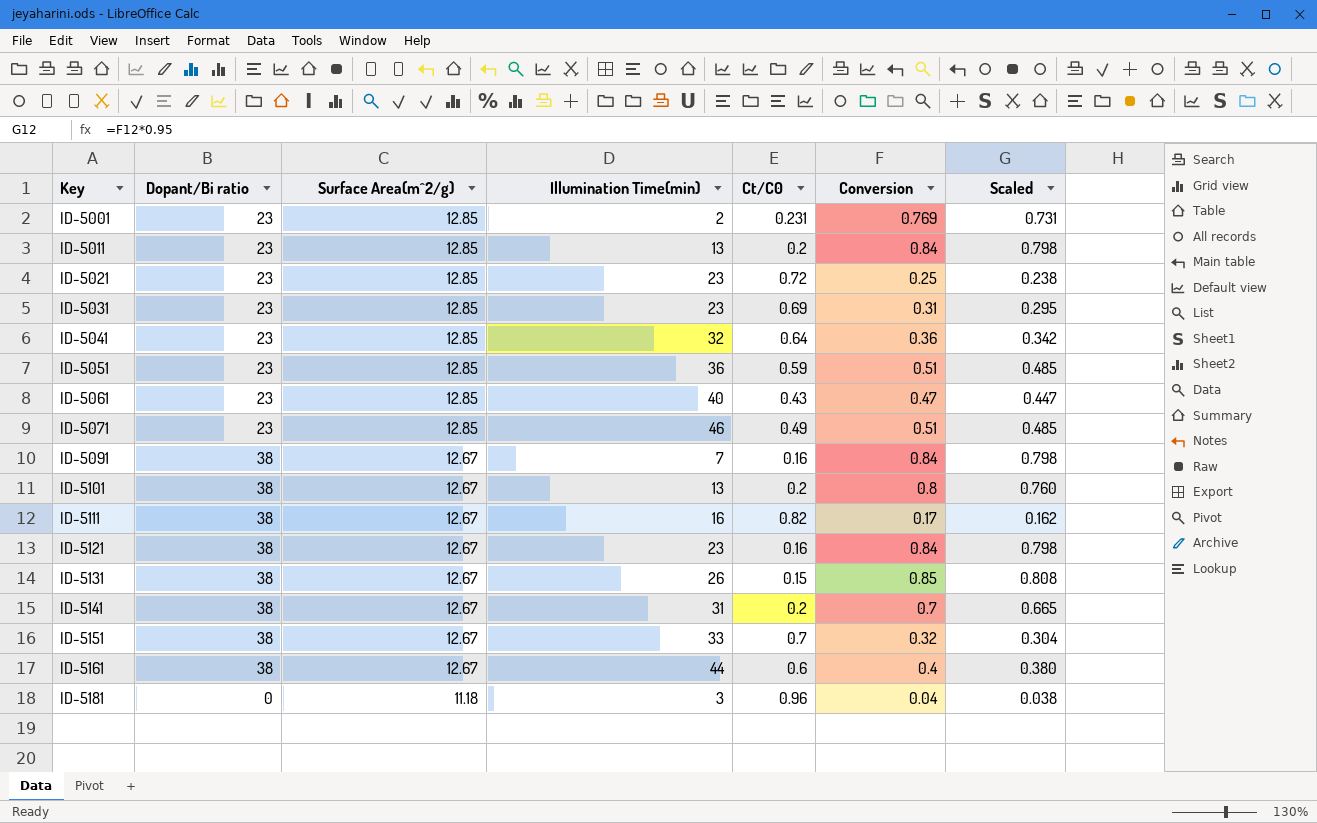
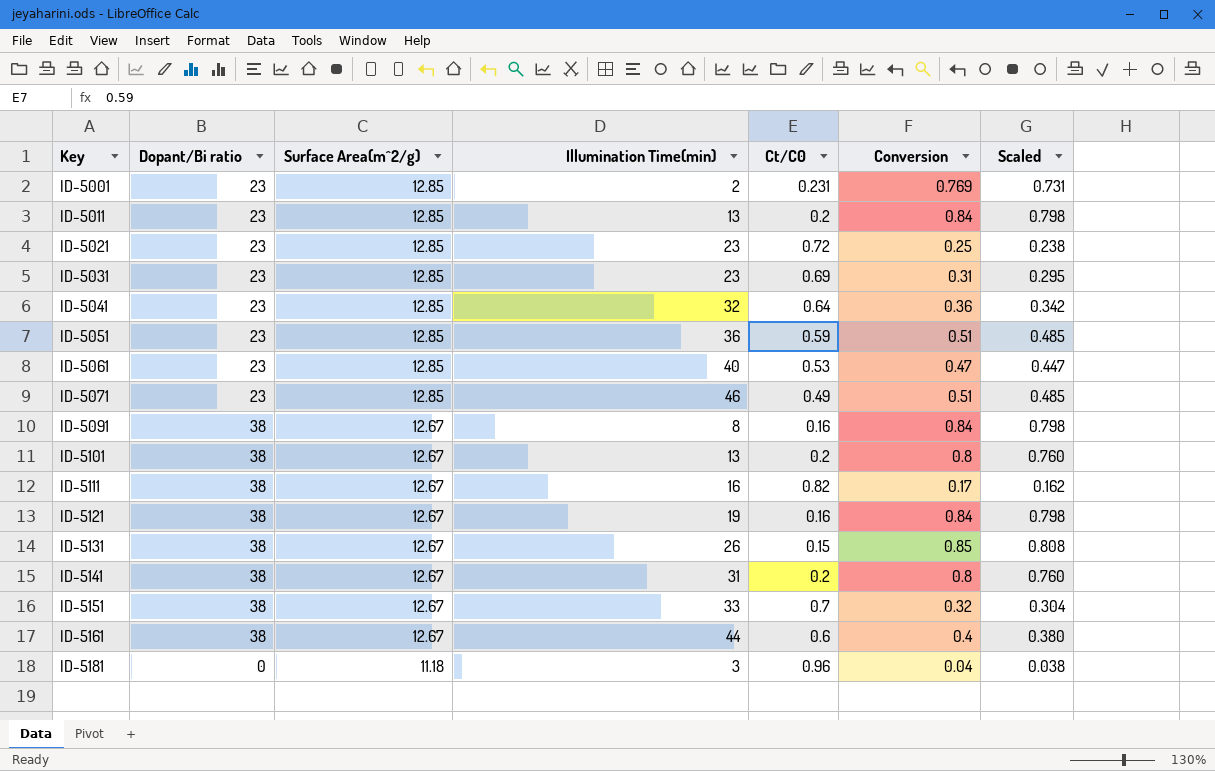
ID-5061 | Ct/C0: 0.43 -> 0.53
ID-5091 | Illumination Time(min): 7 -> 8
ID-5121 | Illumination Time(min): 23 -> 19
ID-5141 | Conversion: 0.7 -> 0.8
ID-5141 | Scaled: 0.665 -> 0.760

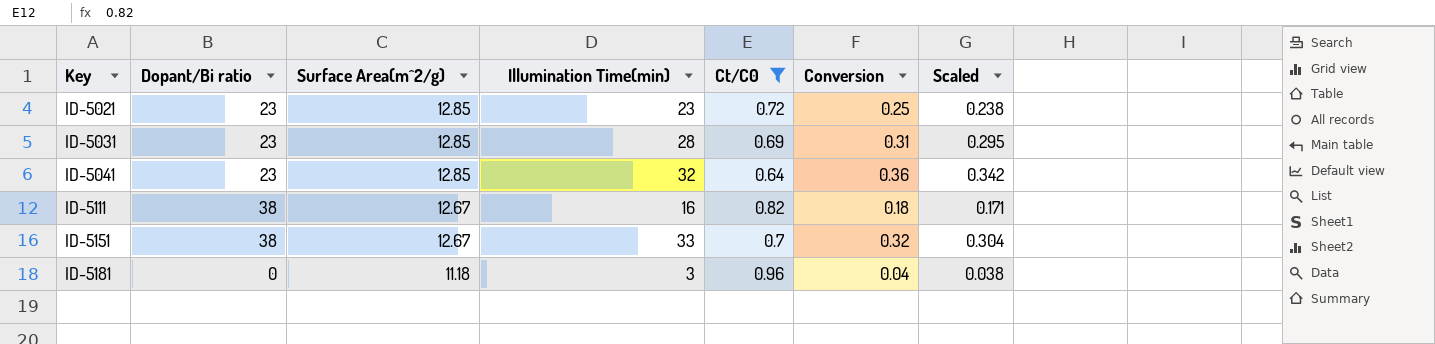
filter: none -> Ct/C0 >= 0.64
ID-5031 | Illumination Time(min): 23 -> 28
ID-5111 | Conversion: 0.17 -> 0.18
ID-5111 | Scaled: 0.162 -> 0.171

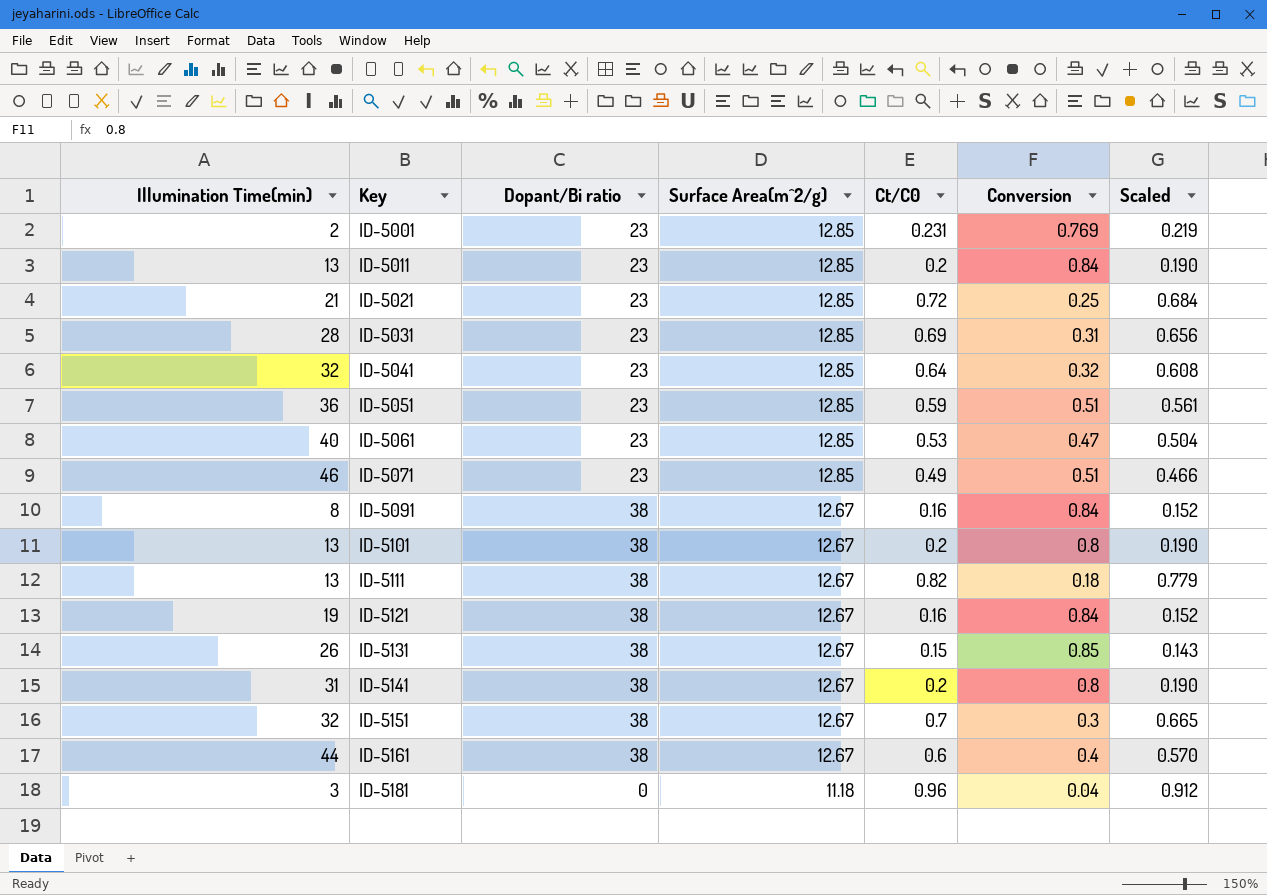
filter: Ct/C0 >= 0.64 -> none
column Illumination Time(min) | position: 4 -> 1
column Scaled | formula: [Conversion] * 0.95 -> [Ct/C0] * 0.95
ID-5021 | Illumination Time(min): 23 -> 21
ID-5041 | Conversion: 0.36 -> 0.32
ID-5111 | Illumination Time(min): 16 -> 13
ID-5151 | Illumination Time(min): 33 -> 32
ID-5151 | Conversion: 0.32 -> 0.3

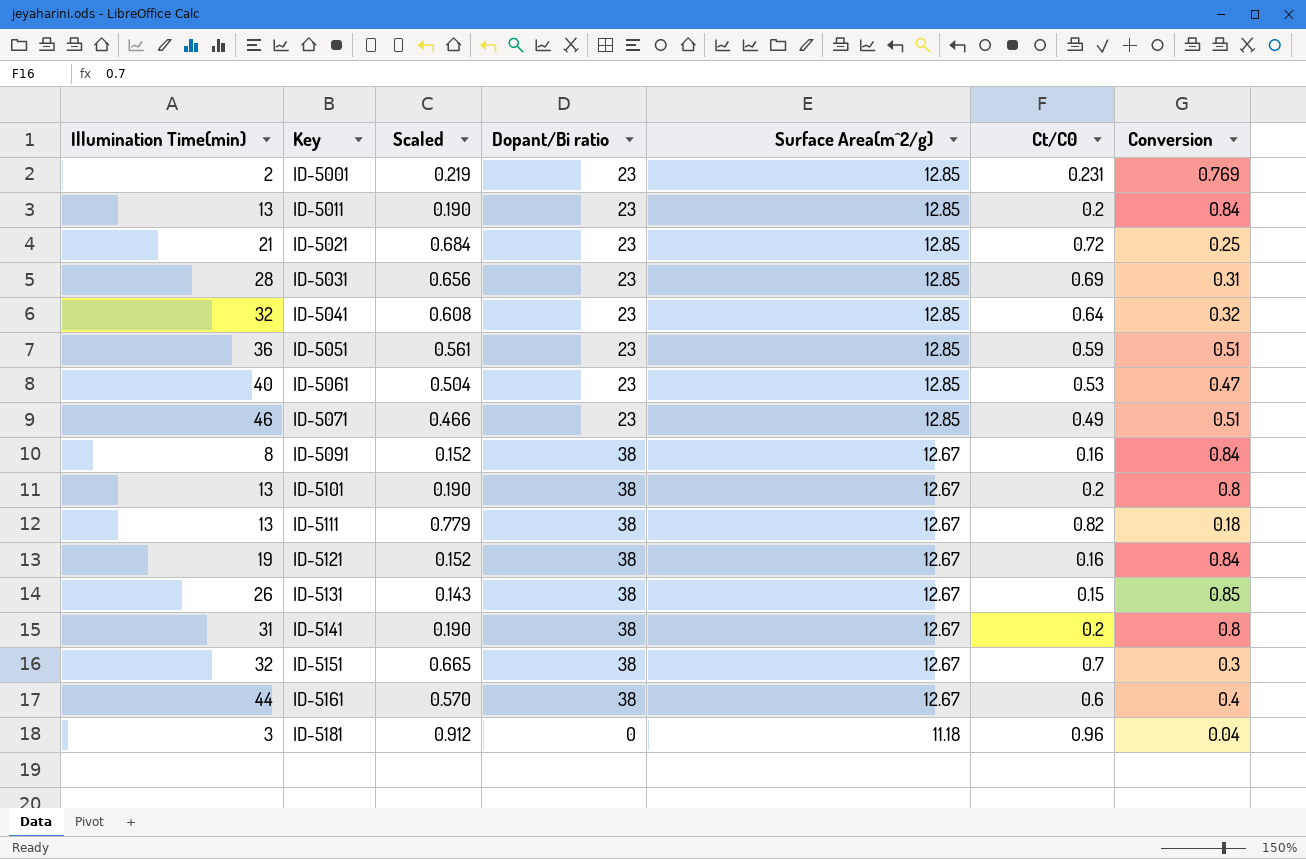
column Scaled | position: 7 -> 3

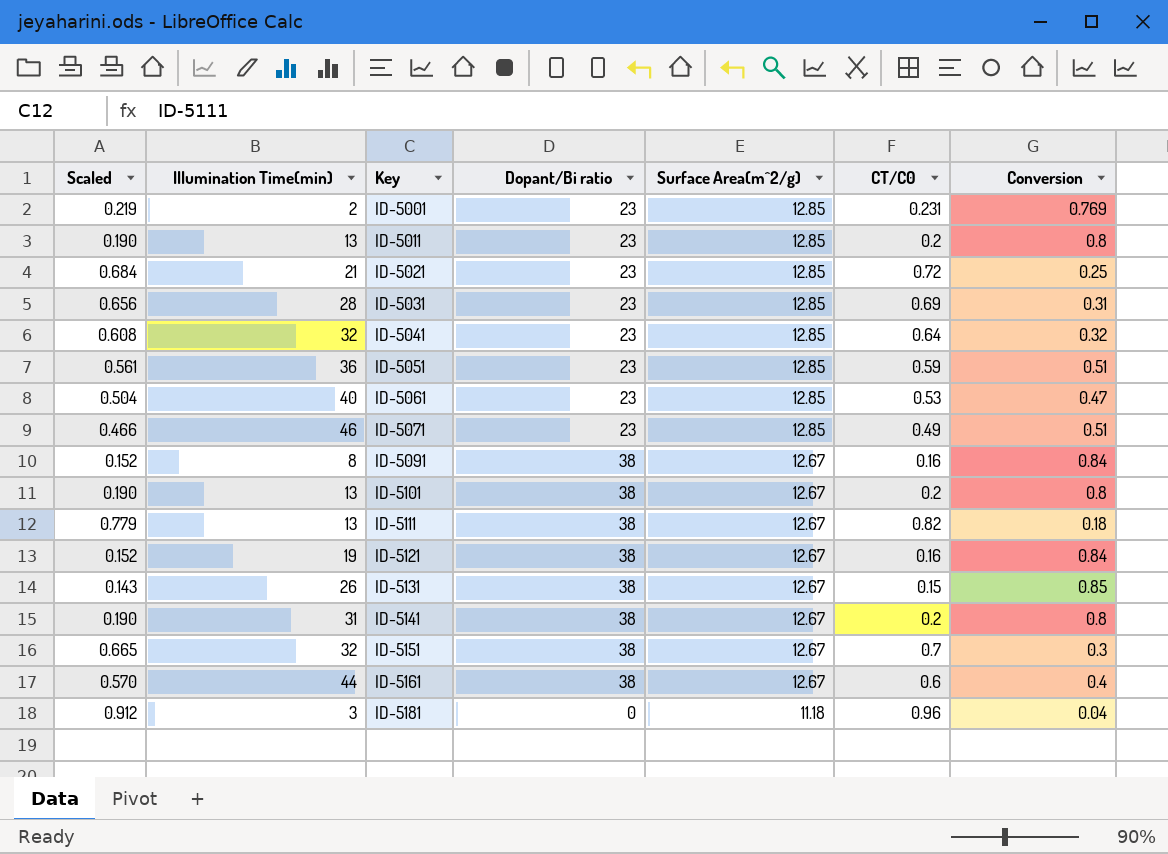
column Scaled | position: 3 -> 1
column name: Ct/C0 -> CT/C0
ID-5011 | Conversion: 0.84 -> 0.8

